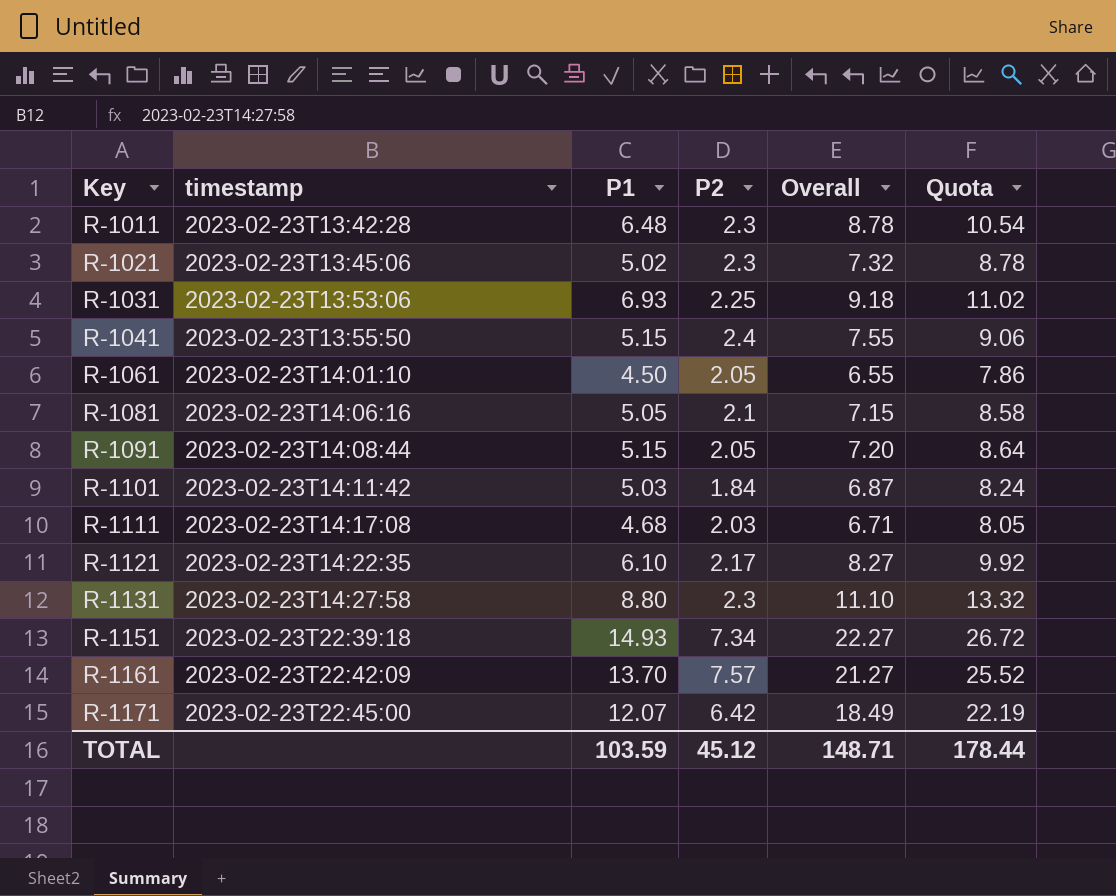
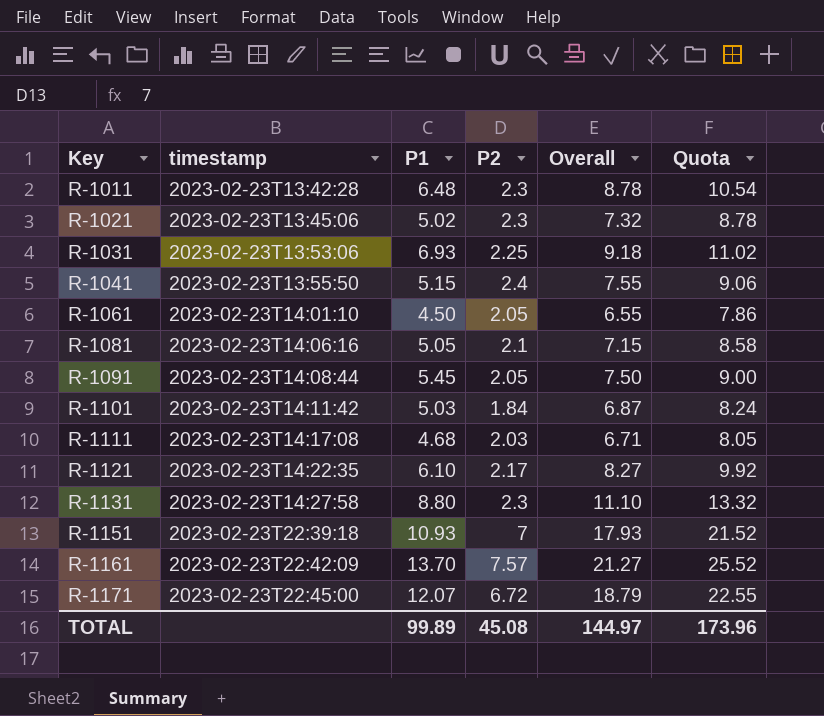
R-1091 | P1: 5.15 -> 5.45
R-1091 | Overall: 7.20 -> 7.50
R-1091 | Quota: 8.64 -> 9.00
R-1151 | P1: 14.93 -> 10.93
R-1151 | P2: 7.34 -> 7
R-1151 | Overall: 22.27 -> 17.93
R-1151 | Quota: 26.72 -> 21.52
R-1171 | P2: 6.42 -> 6.72
R-1171 | Overall: 18.49 -> 18.79
R-1171 | Quota: 22.19 -> 22.55
TOTAL | P1: 103.59 -> 99.89
TOTAL | P2: 45.12 -> 45.08
TOTAL | Overall: 148.71 -> 144.97
TOTAL | Quota: 178.44 -> 173.96

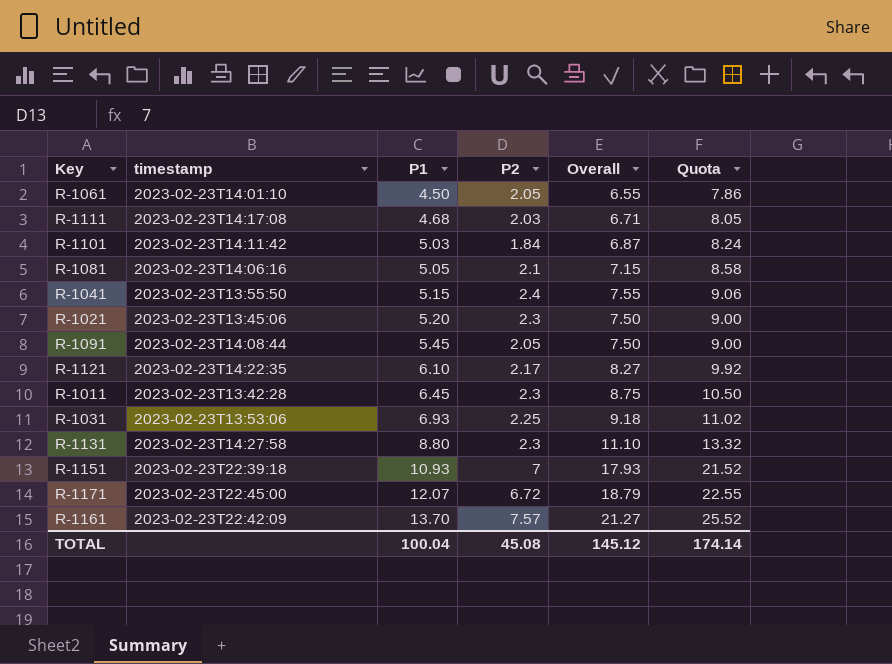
row order: Key ascending -> P1 ascending
R-1021 | P1: 5.02 -> 5.20
R-1021 | Overall: 7.32 -> 7.50
R-1021 | Quota: 8.78 -> 9.00
R-1011 | P1: 6.48 -> 6.45
R-1011 | Overall: 8.78 -> 8.75
R-1011 | Quota: 10.54 -> 10.50
TOTAL | P1: 99.89 -> 100.04
TOTAL | Overall: 144.97 -> 145.12
TOTAL | Quota: 173.96 -> 174.14

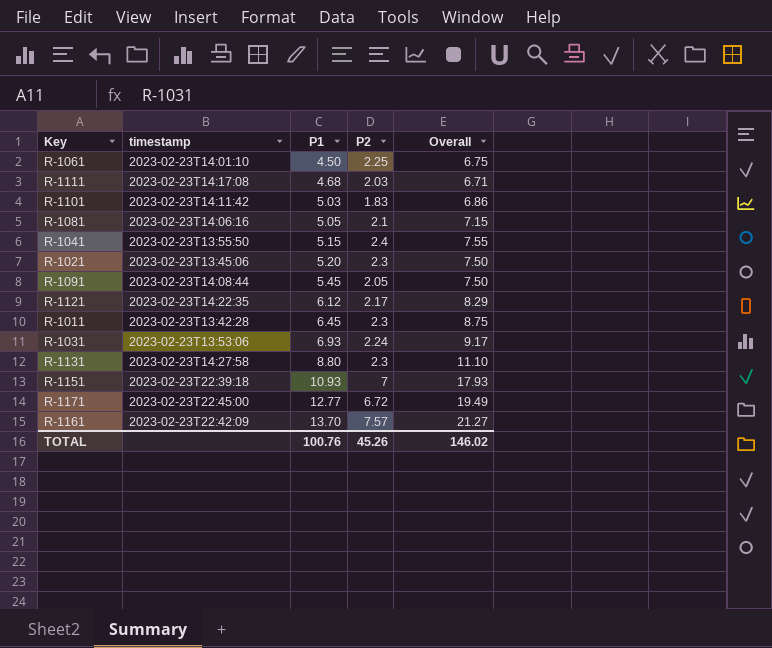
column Quota | formula: [Overall] * 1.2 -> none
R-1061 | P2: 2.05 -> 2.25
R-1061 | Overall: 6.55 -> 6.75
R-1101 | P2: 1.84 -> 1.83
R-1101 | Overall: 6.87 -> 6.86
R-1121 | P1: 6.10 -> 6.12
R-1121 | Overall: 8.27 -> 8.29
R-1031 | P2: 2.25 -> 2.24
R-1031 | Overall: 9.18 -> 9.17
R-1171 | P1: 12.07 -> 12.77
R-1171 | Overall: 18.79 -> 19.49
TOTAL | P1: 100.04 -> 100.76
TOTAL | P2: 45.08 -> 45.26
TOTAL | Overall: 145.12 -> 146.02

